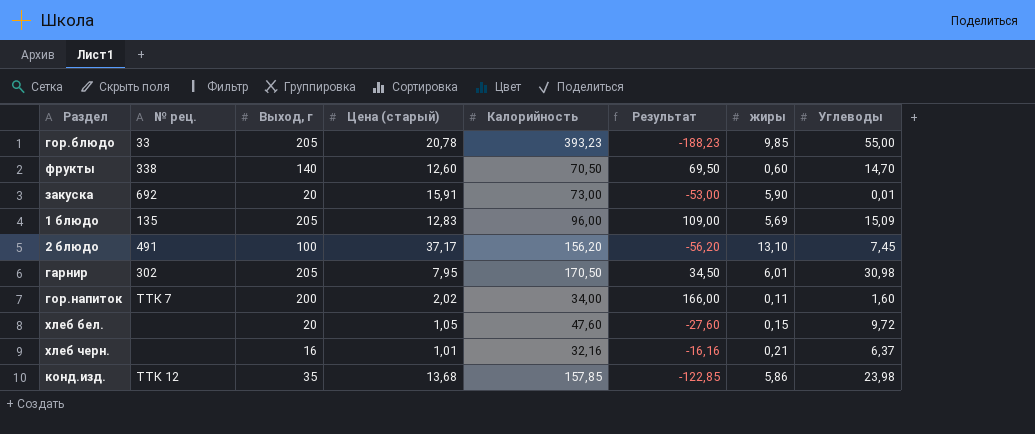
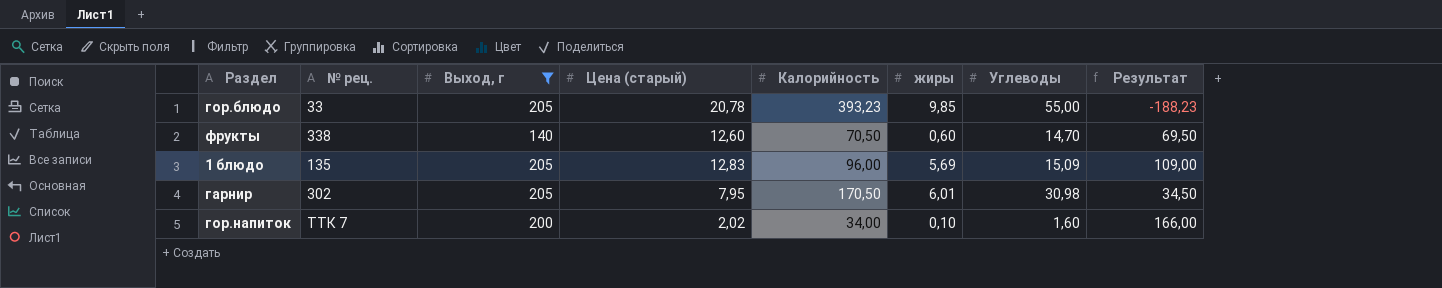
filter: none -> Выход, г >= 140
column Результат | position: 6 -> 8
гор.напиток | жиры: 0,11 -> 0,10

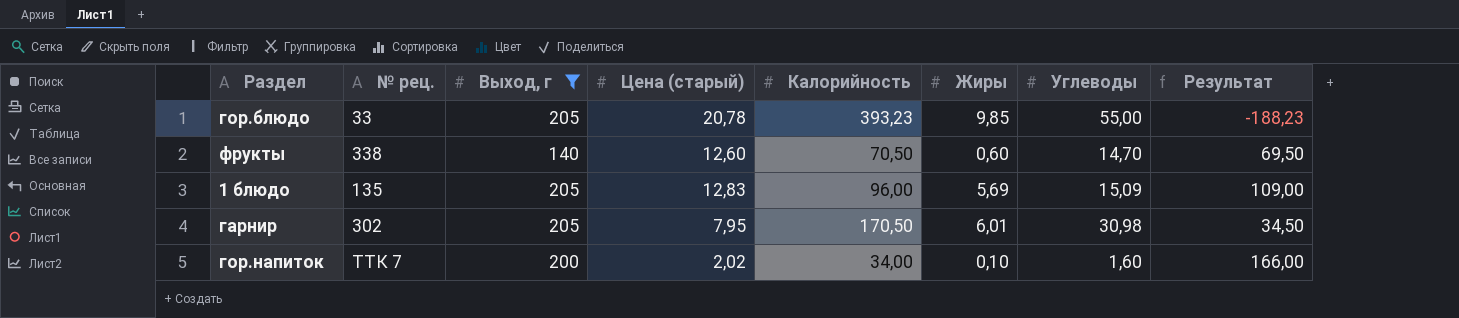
column name: жиры -> Жиры

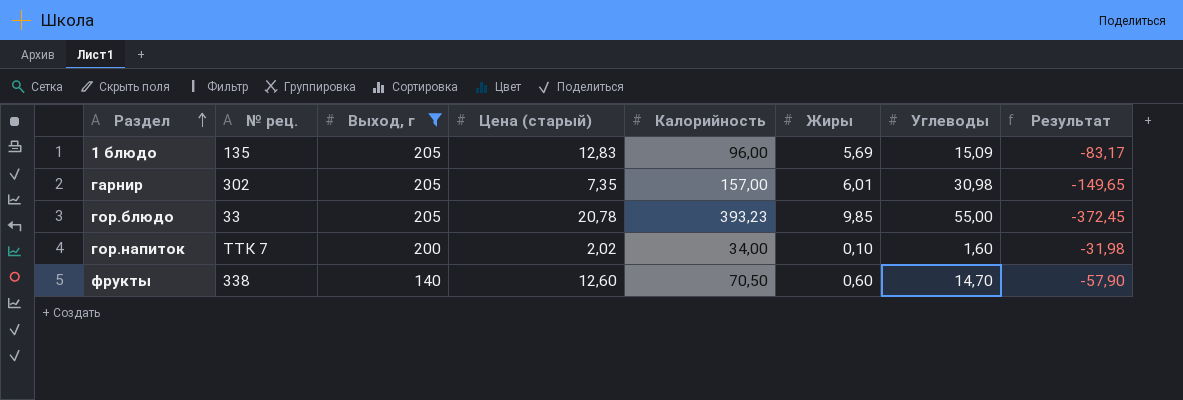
row order: none -> Раздел ascending
column Результат | formula: [Выход, г] - [Калорийность] -> [Цена (старый)] - [Калорийность]
гарнир | Цена (старый): 7,95 -> 7,35
гарнир | Калорийность: 170,50 -> 157,00

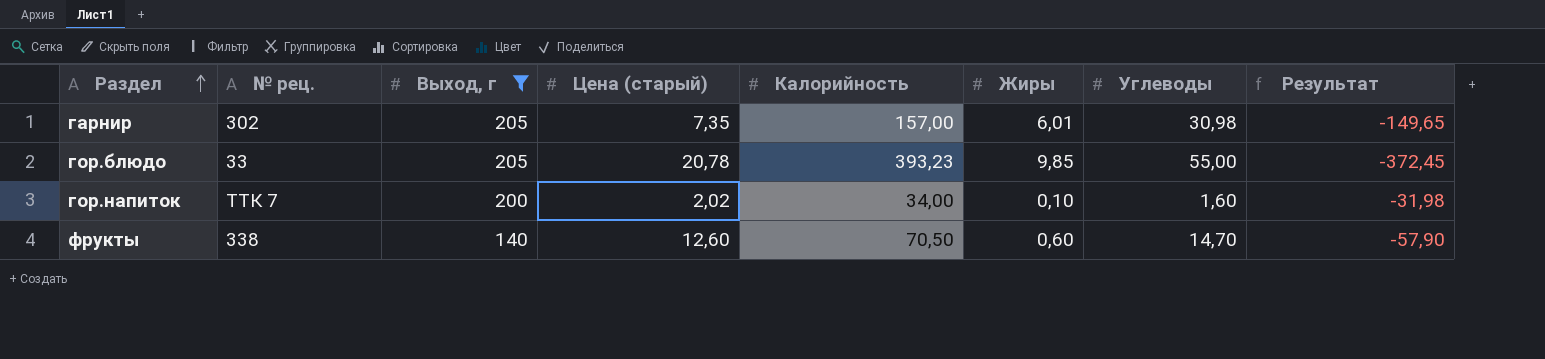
row 1 блюдо: 135 | 205 | 12,83 | 96,00 | 5,69 | 15,09 | -83,17 -> none

